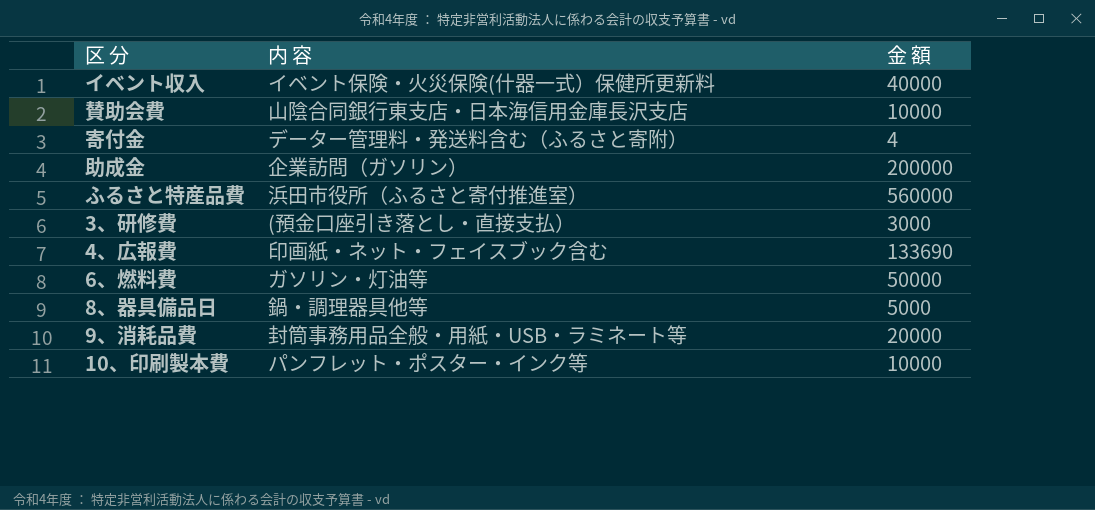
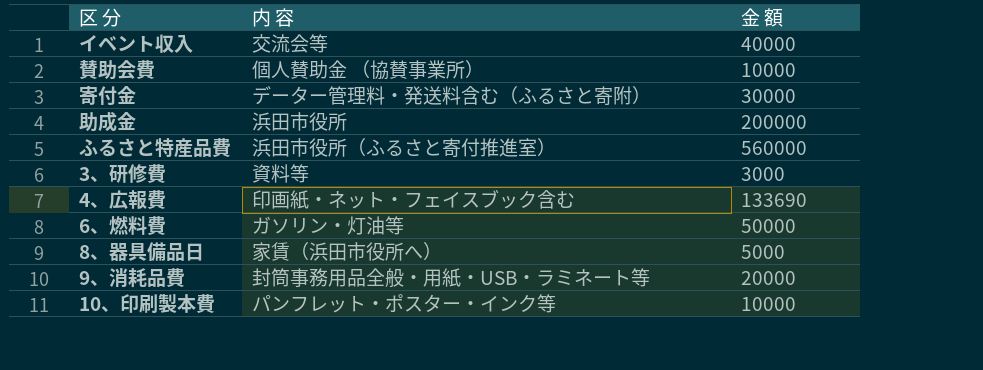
イベント収入 | 内 容: イベント保険・火災保険(什器一式）保健所更新料 -> 交流会等
賛助会費 | 内 容: 山陰合同銀行東支店・日本海信用金庫長沢支店 -> 個人賛助金 （協賛事業所）
寄付金 | 金 額: 4 -> 30000
助成金 | 内 容: 企業訪問（ガソリン） -> 浜田市役所
3、研修費 | 内 容: (預金口座引き落とし・直接支払） -> 資料等
8、器具備品日 | 内 容: 鍋・調理器具他等 -> 家賃（浜田市役所へ）

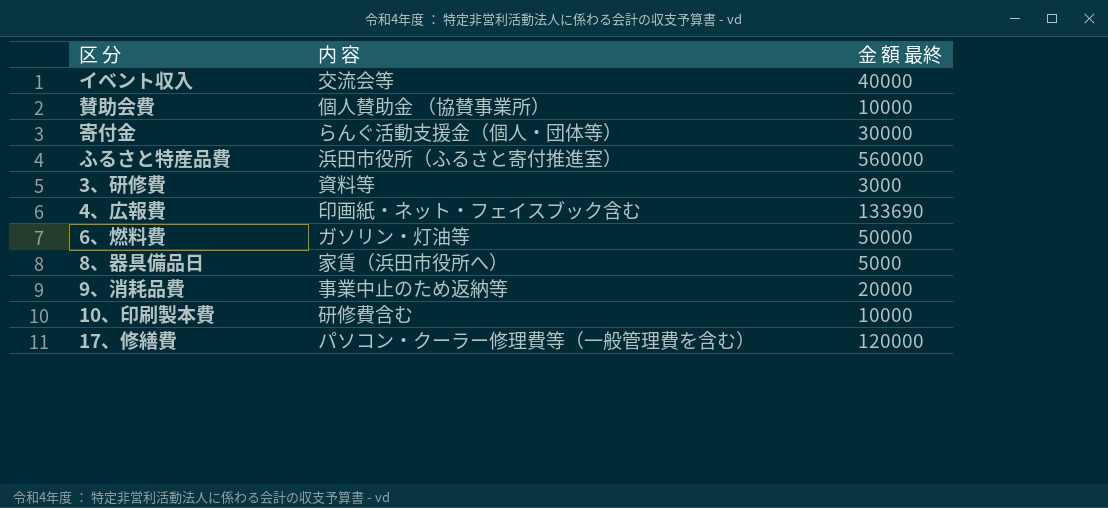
column name: 金 額 -> 金 額 最終
row 助成金: 浜田市役所 | 200000 -> none
寄付金 | 内 容: データー管理料・発送料含む（ふるさと寄附） -> らんぐ活動支援金（個人・団体等）
9、消耗品費 | 内 容: 封筒事務用品全般・用紙・USB・ラミネート等 -> 事業中止のため返納等
10、印刷製本費 | 内 容: パンフレット・ポスター・インク等 -> 研修費含む
row 17、修繕費: none -> パソコン・クーラー修理費等（一般管理費を含む） | 120000

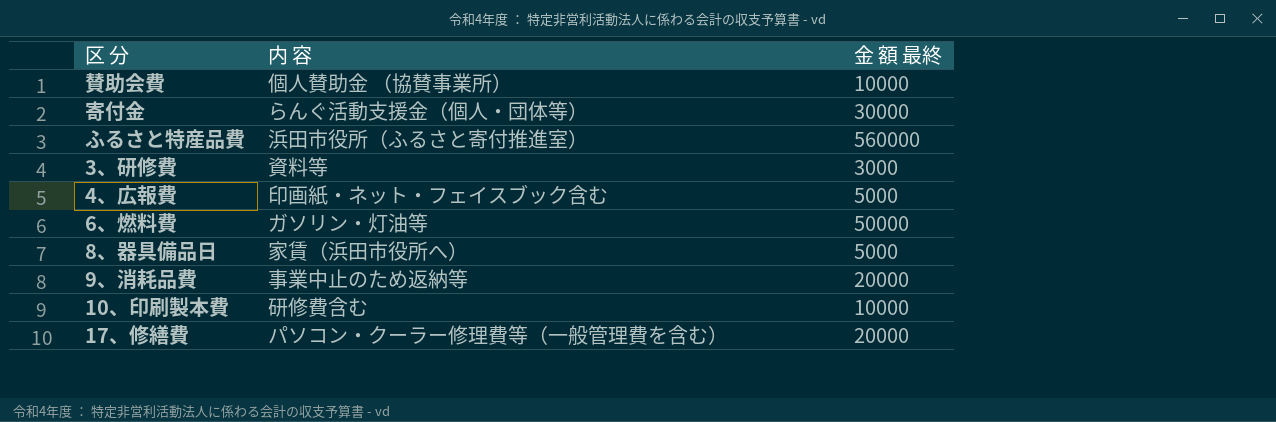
row イベント収入: 交流会等 | 40000 -> none
4、広報費 | 金 額 最終: 133690 -> 5000
17、修繕費 | 金 額 最終: 120000 -> 20000

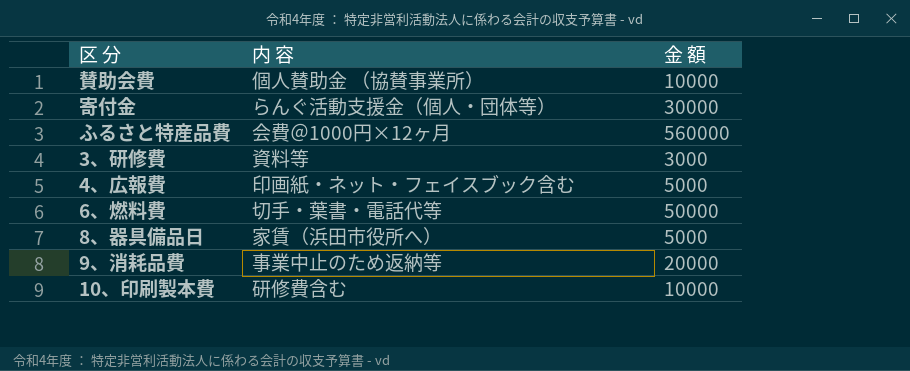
column name: 金 額 最終 -> 金 額
row 17、修繕費: パソコン・クーラー修理費等（一般管理費を含む） | 20000 -> none
ふるさと特産品費 | 内 容: 浜田市役所（ふるさと寄付推進室） -> 会費＠1000円×12ヶ月
6、燃料費 | 内 容: ガソリン・灯油等 -> 切手・葉書・電話代等

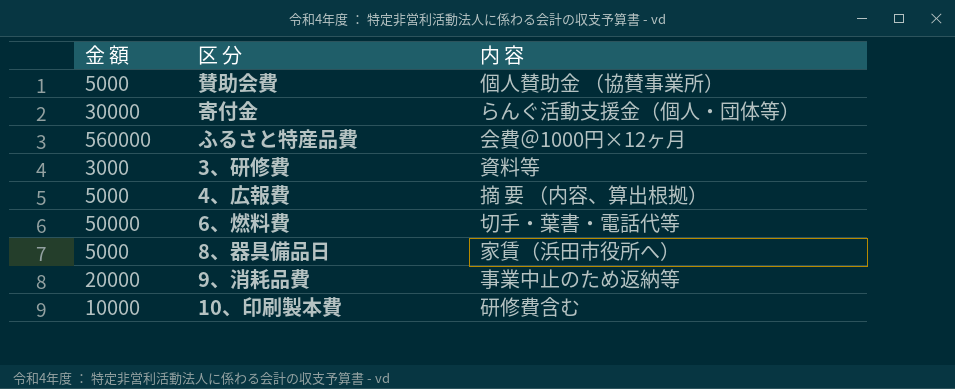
column 金 額 | position: 3 -> 1
賛助会費 | 金 額: 10000 -> 5000
4、広報費 | 内 容: 印画紙・ネット・フェイスブック含む -> 摘 要 （内容、算出根拠）

